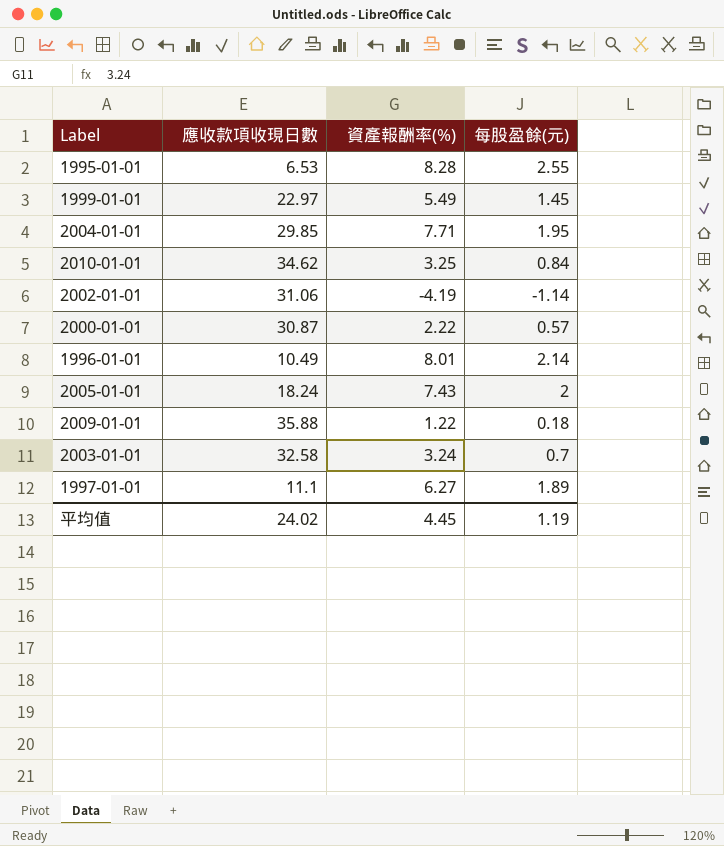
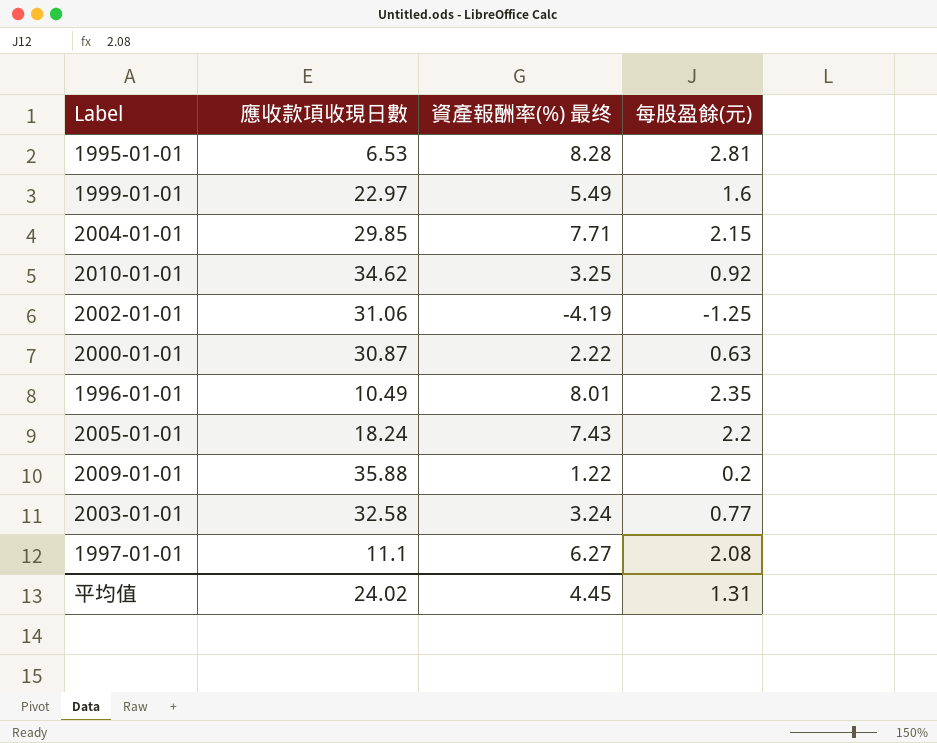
column name: 資產報酬率(%) -> 資產報酬率(%) 最终
1995-01-01 | 每股盈餘(元): 2.55 -> 2.81
1999-01-01 | 每股盈餘(元): 1.45 -> 1.6
2004-01-01 | 每股盈餘(元): 1.95 -> 2.15
2010-01-01 | 每股盈餘(元): 0.84 -> 0.92
2002-01-01 | 每股盈餘(元): -1.14 -> -1.25
2000-01-01 | 每股盈餘(元): 0.57 -> 0.63
1996-01-01 | 每股盈餘(元): 2.14 -> 2.35
2005-01-01 | 每股盈餘(元): 2 -> 2.2
2009-01-01 | 每股盈餘(元): 0.18 -> 0.2
2003-01-01 | 每股盈餘(元): 0.7 -> 0.77
1997-01-01 | 每股盈餘(元): 1.89 -> 2.08
平均值 | 每股盈餘(元): 1.19 -> 1.31

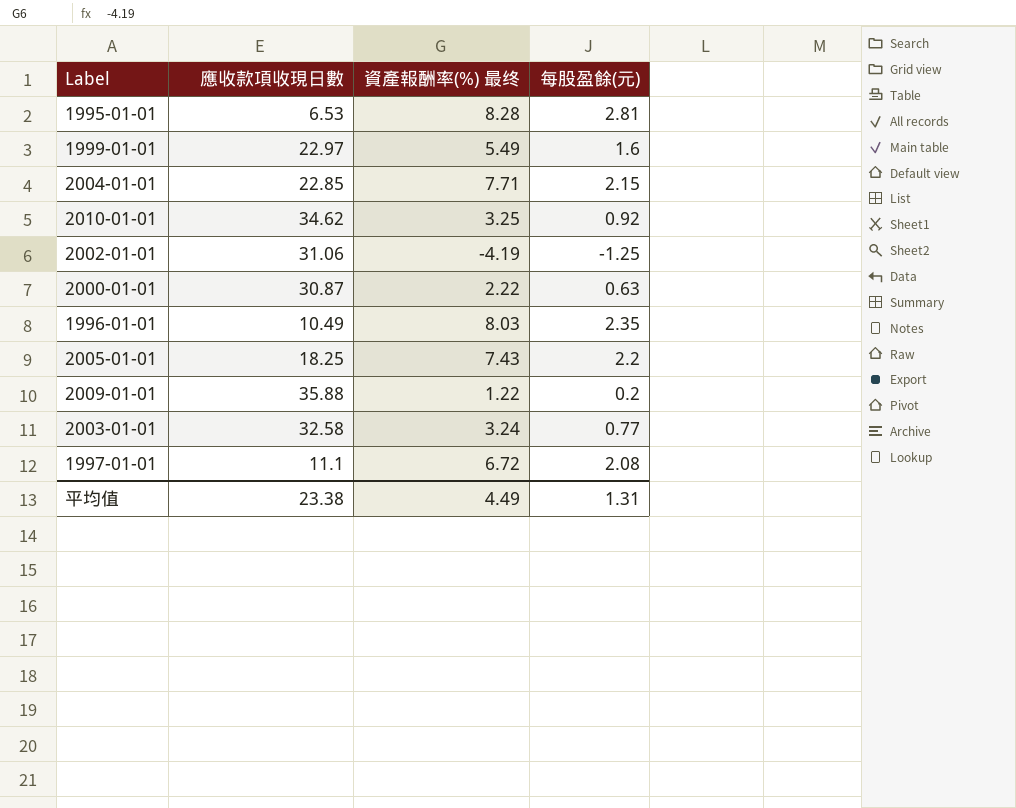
2004-01-01 | 應收款項收現日數: 29.85 -> 22.85
1996-01-01 | 資產報酬率(%) 最终: 8.01 -> 8.03
2005-01-01 | 應收款項收現日數: 18.24 -> 18.25
1997-01-01 | 資產報酬率(%) 最终: 6.27 -> 6.72
平均值 | 應收款項收現日數: 24.02 -> 23.38
平均值 | 資產報酬率(%) 最终: 4.45 -> 4.49

